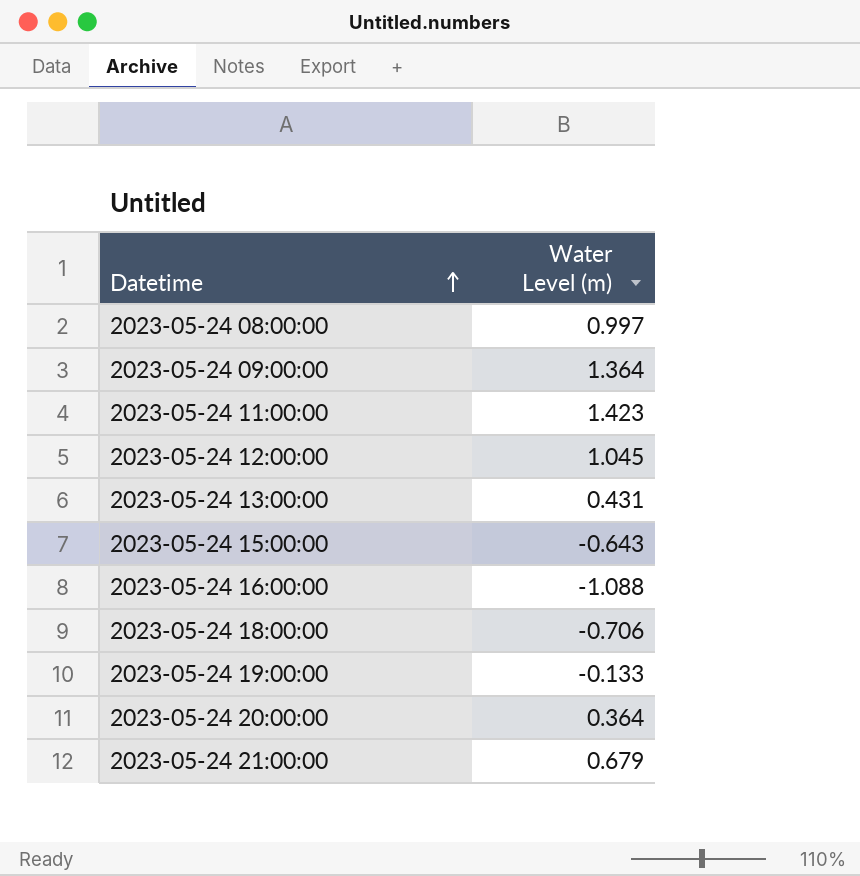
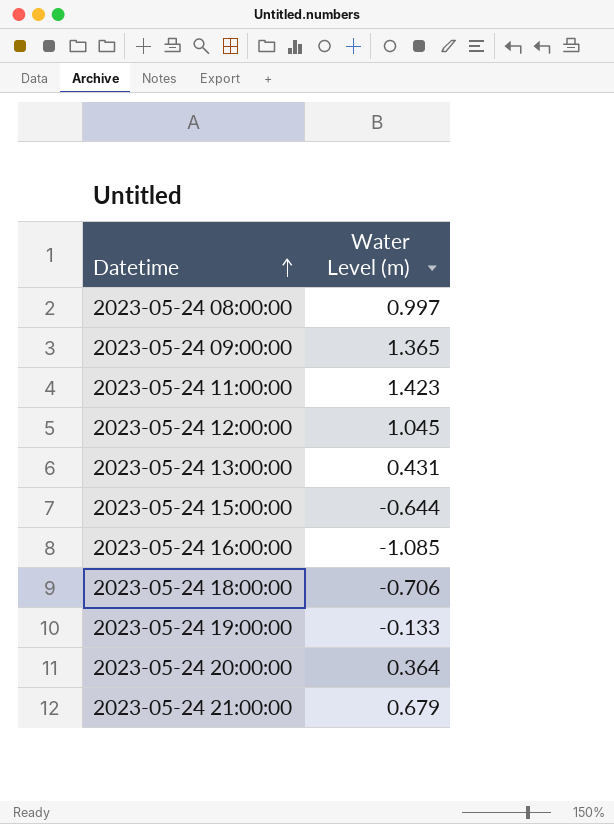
2023-05-24 09:00:00 | Water Level (m): 1.364 -> 1.365
2023-05-24 15:00:00 | Water Level (m): -0.643 -> -0.644
2023-05-24 16:00:00 | Water Level (m): -1.088 -> -1.085

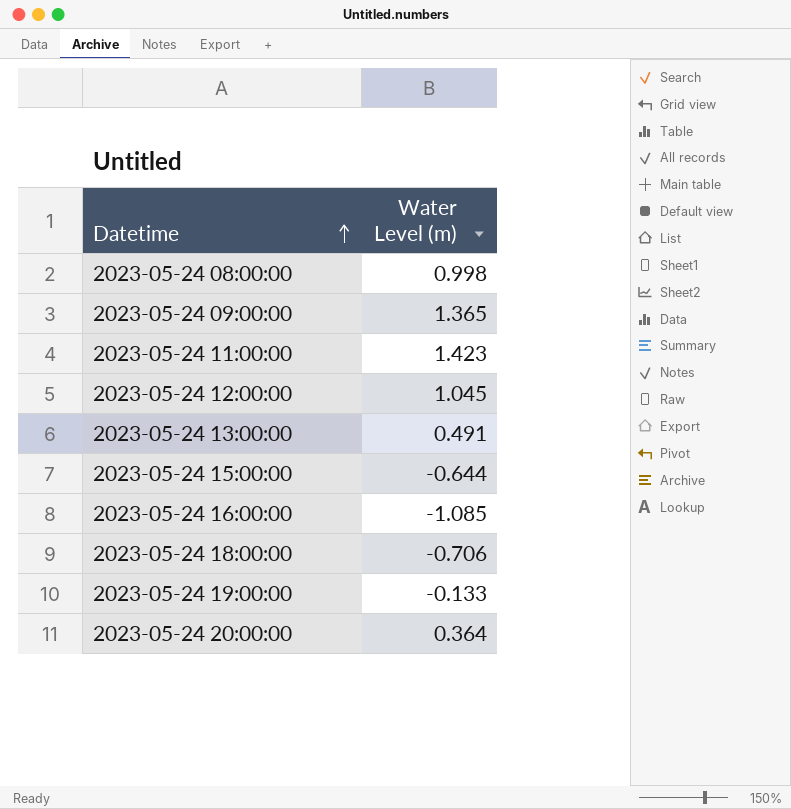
row 2023-05-24 21:00:00: 0.679 -> none
2023-05-24 08:00:00 | Water Level (m): 0.997 -> 0.998
2023-05-24 13:00:00 | Water Level (m): 0.431 -> 0.491

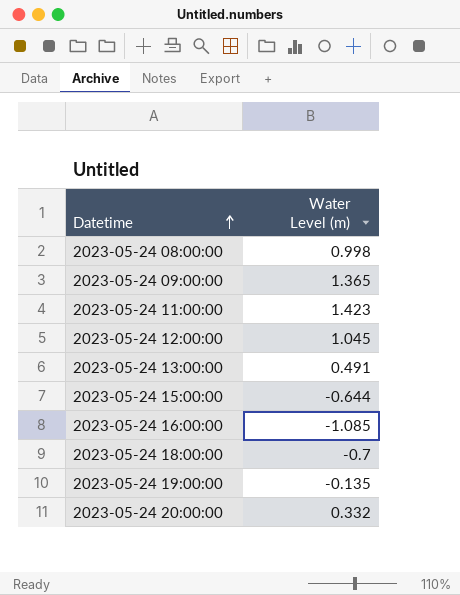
2023-05-24 18:00:00 | Water Level (m): -0.706 -> -0.7
2023-05-24 19:00:00 | Water Level (m): -0.133 -> -0.135
2023-05-24 20:00:00 | Water Level (m): 0.364 -> 0.332

